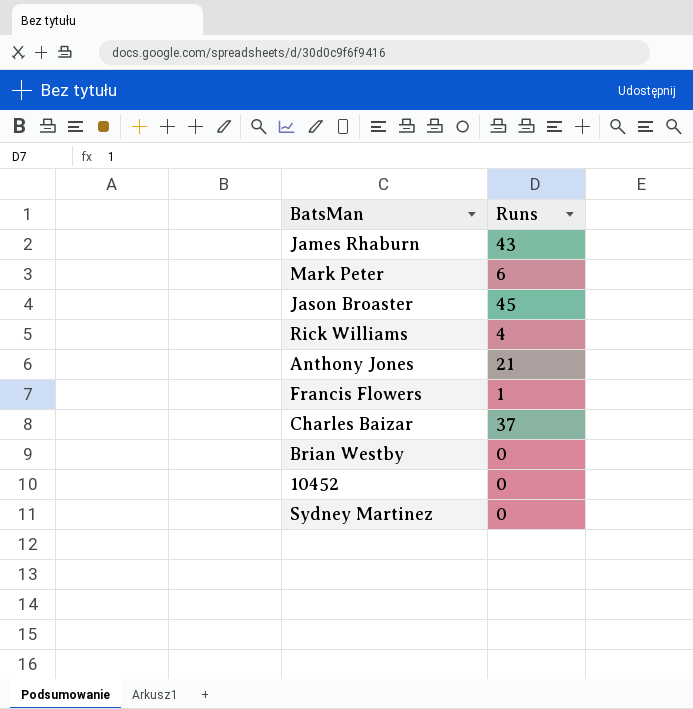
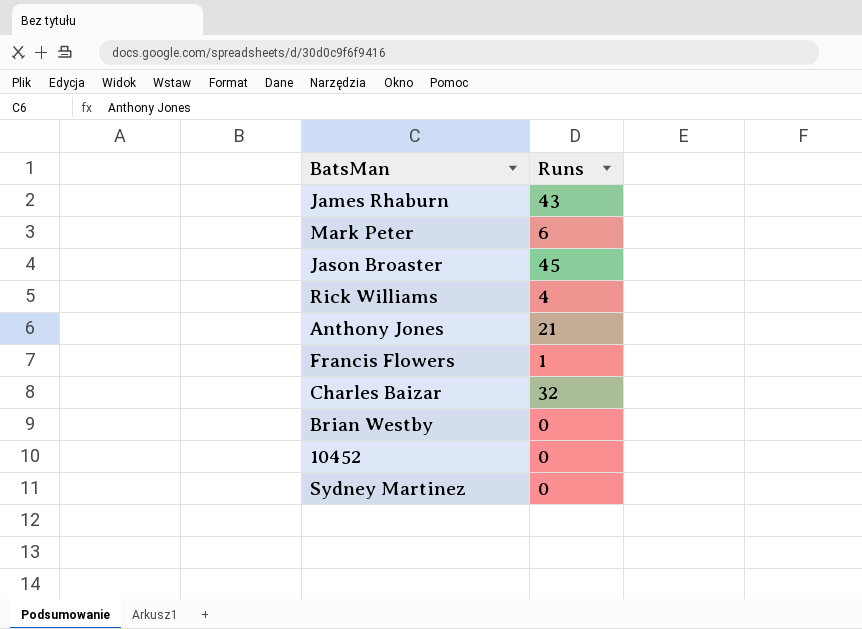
Charles Baizar | Runs: 37 -> 32

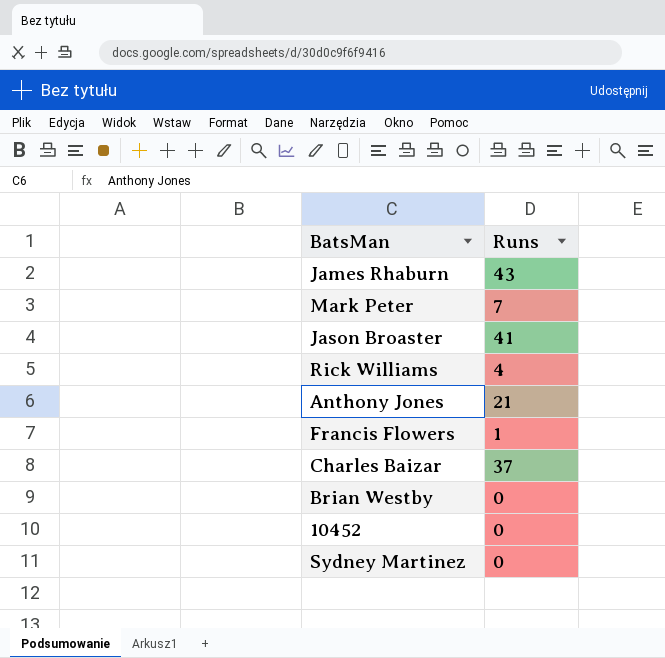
Mark Peter | Runs: 6 -> 7
Jason Broaster | Runs: 45 -> 41
Charles Baizar | Runs: 32 -> 37

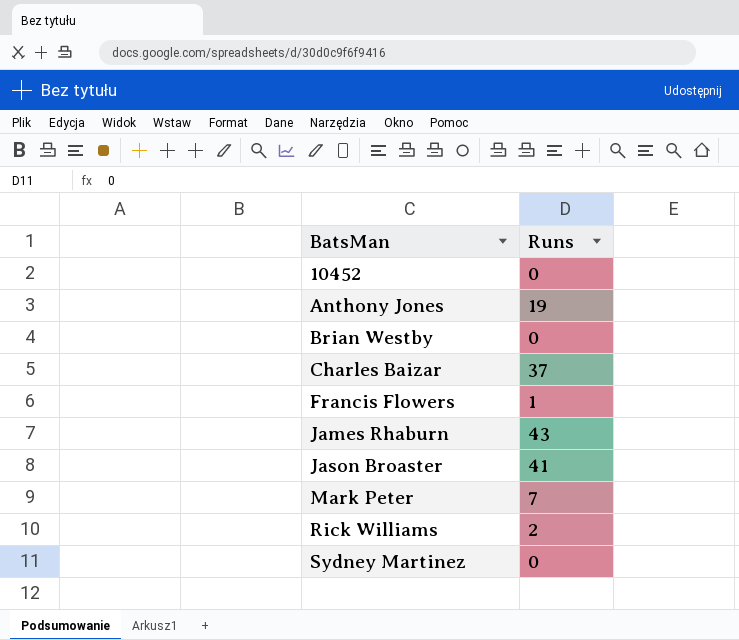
row order: none -> BatsMan ascending
Anthony Jones | Runs: 21 -> 19
Rick Williams | Runs: 4 -> 2

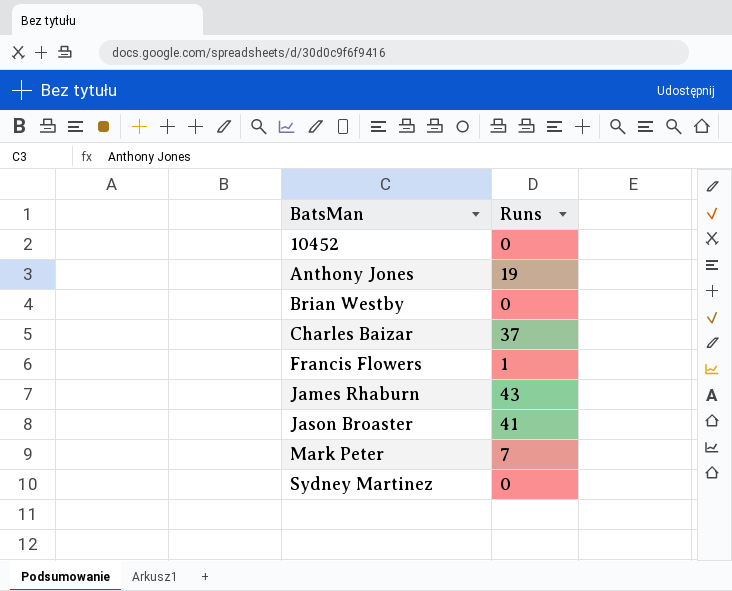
row Rick Williams: 2 -> none

